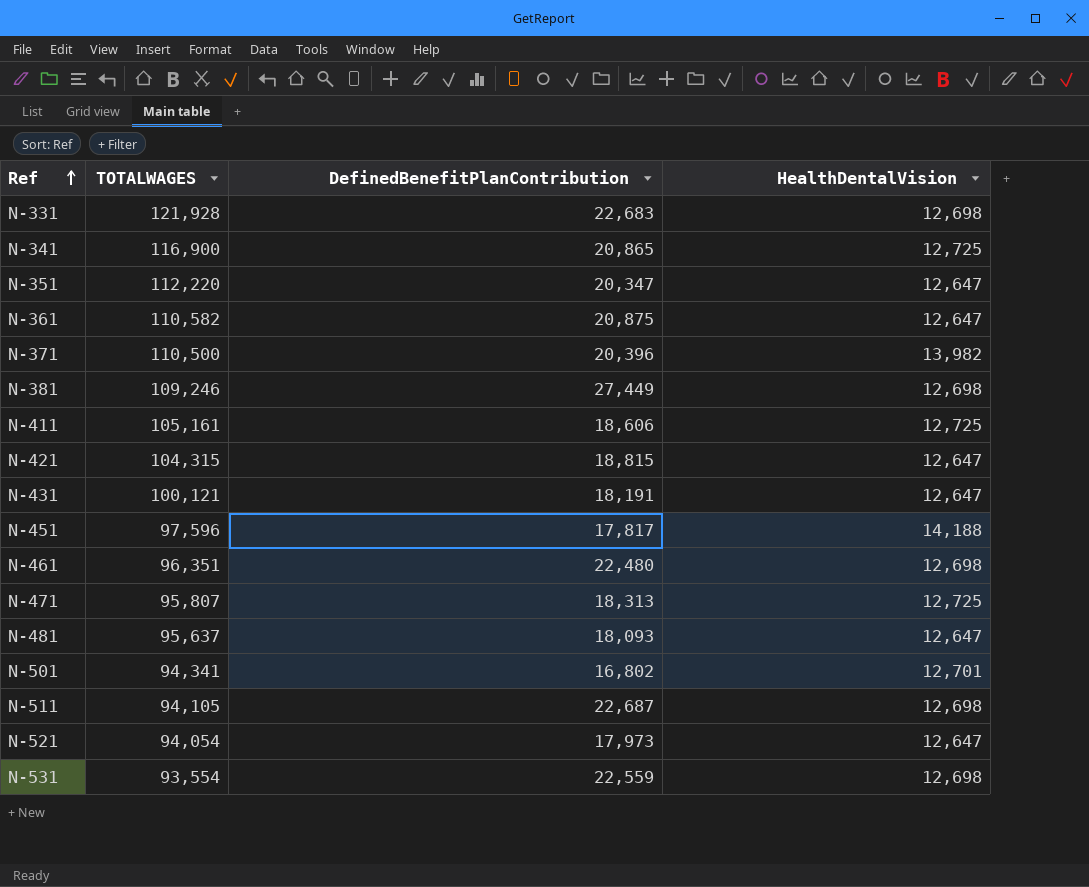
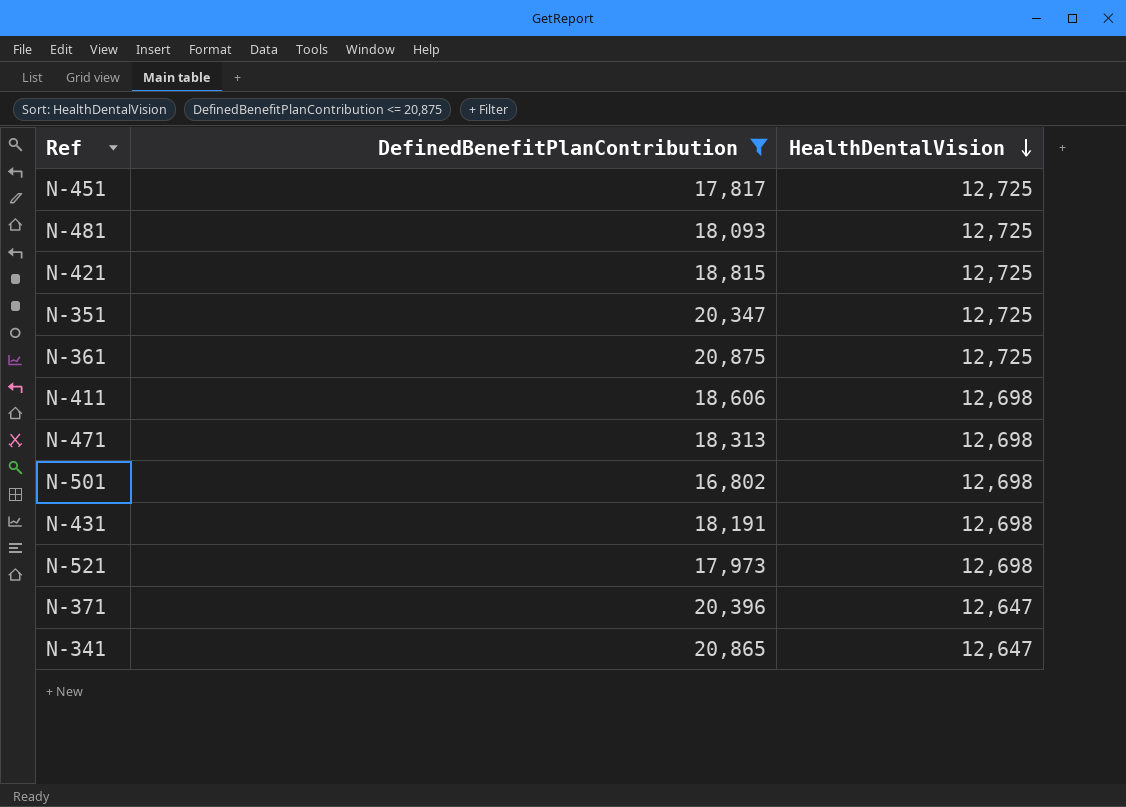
filter: none -> DefinedBenefitPlanContribution <= 20,875
row order: Ref ascending -> HealthDentalVision descending
column TOTALWAGES | position: 2 -> none
N-451 | HealthDentalVision: 14,188 -> 12,725
N-481 | HealthDentalVision: 12,647 -> 12,725
N-421 | HealthDentalVision: 12,647 -> 12,725
N-351 | HealthDentalVision: 12,647 -> 12,725
N-361 | HealthDentalVision: 12,647 -> 12,725
N-411 | HealthDentalVision: 12,725 -> 12,698
N-471 | HealthDentalVision: 12,725 -> 12,698
N-501 | HealthDentalVision: 12,701 -> 12,698
N-431 | HealthDentalVision: 12,647 -> 12,698
N-521 | HealthDentalVision: 12,647 -> 12,698
N-371 | HealthDentalVision: 13,982 -> 12,647
N-341 | HealthDentalVision: 12,725 -> 12,647

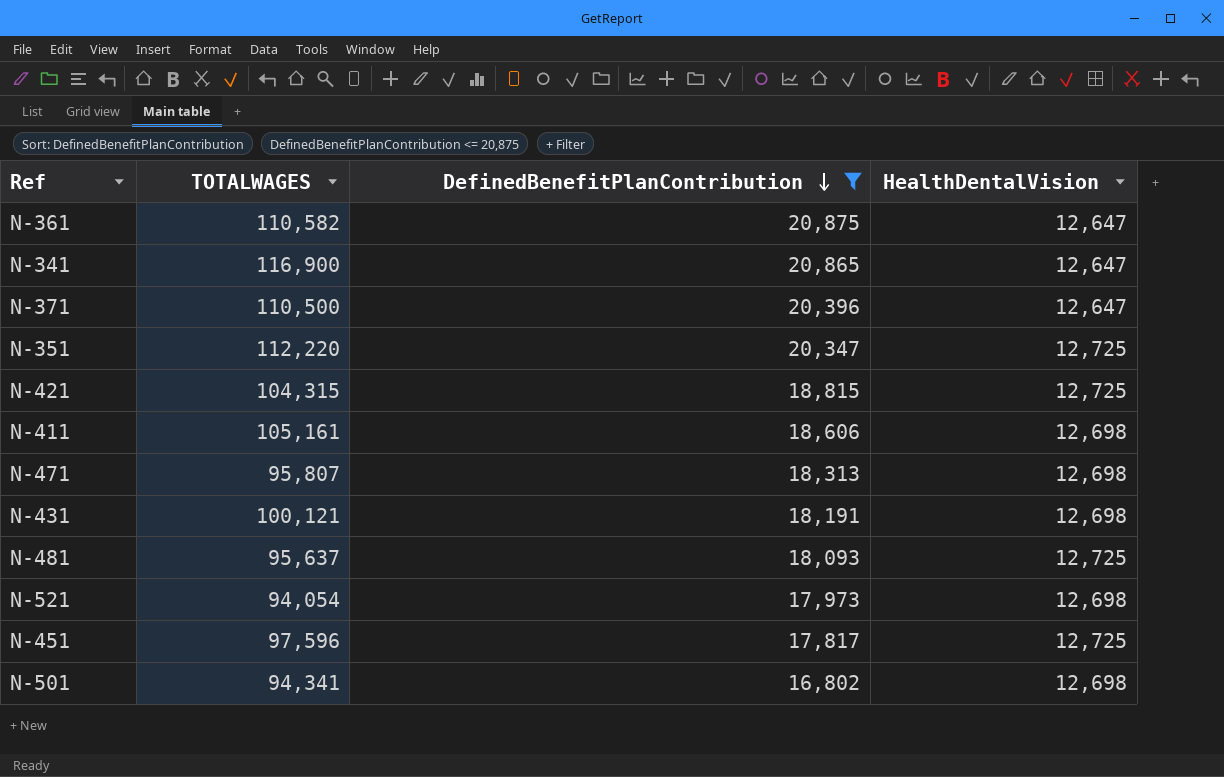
row order: HealthDentalVision descending -> DefinedBenefitPlanContribution descending
column TOTALWAGES | position: none -> 2
N-361 | HealthDentalVision: 12,725 -> 12,647

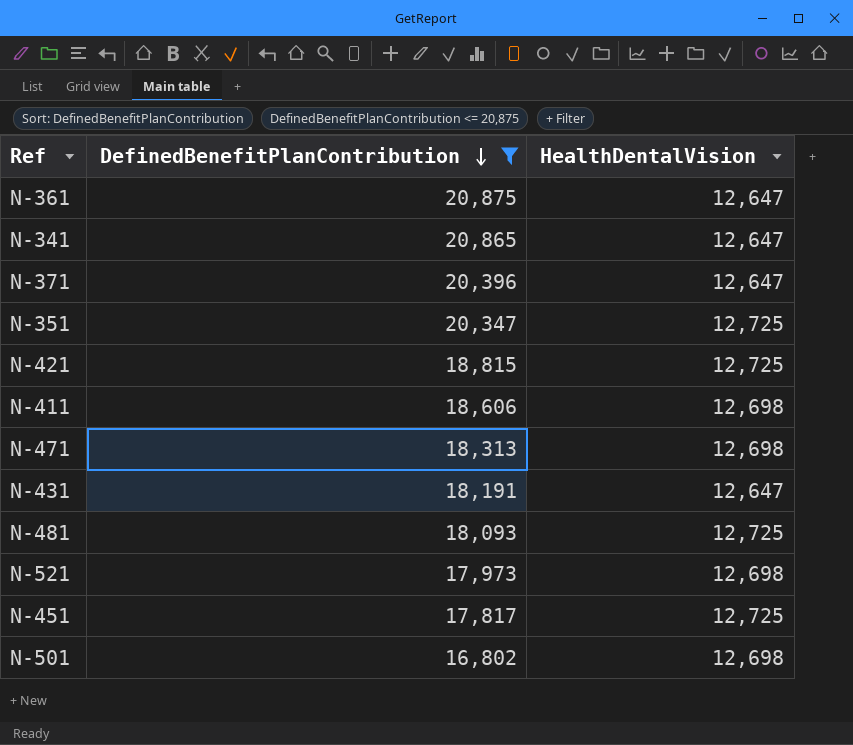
column TOTALWAGES | position: 2 -> none
N-431 | HealthDentalVision: 12,698 -> 12,647

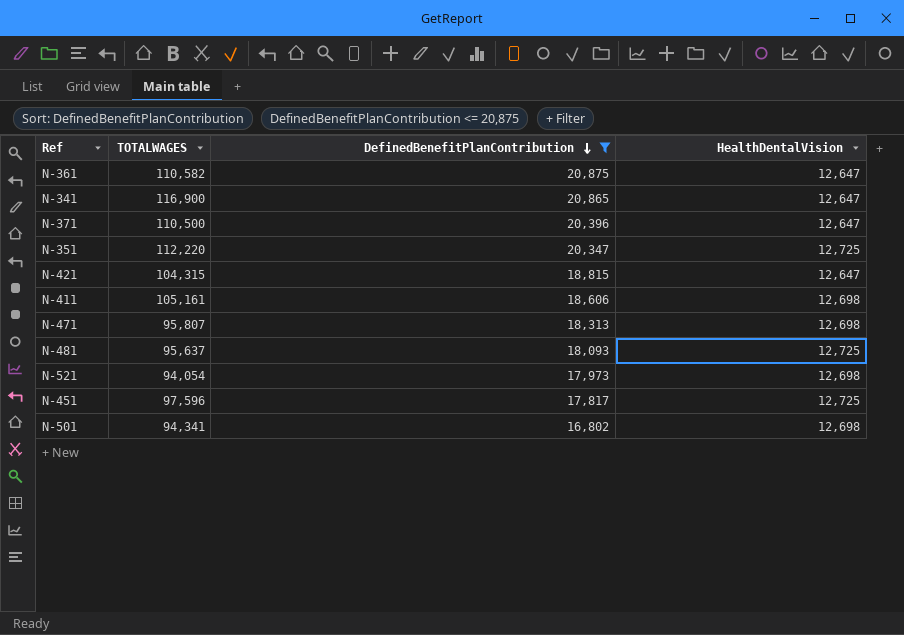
column TOTALWAGES | position: none -> 2
row N-431: 18,191 | 12,647 -> none
N-421 | HealthDentalVision: 12,725 -> 12,647

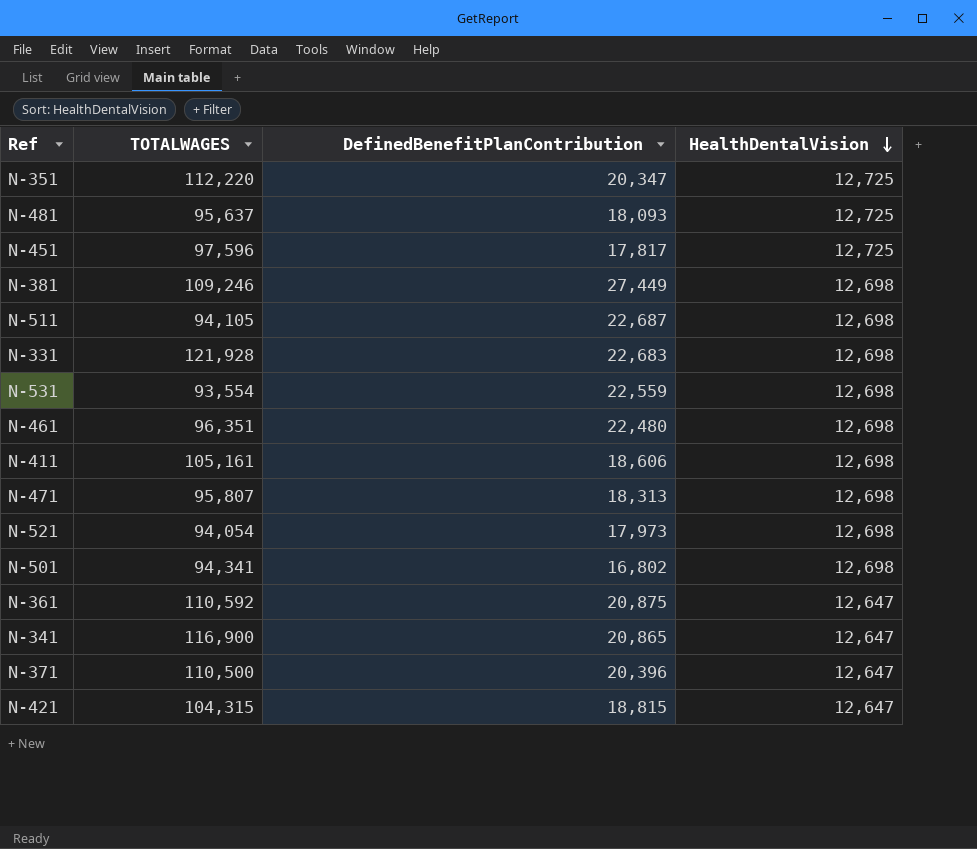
filter: DefinedBenefitPlanContribution <= 20,875 -> none
row order: DefinedBenefitPlanContribution descending -> HealthDentalVision descending
N-361 | TOTALWAGES: 110,582 -> 110,592

